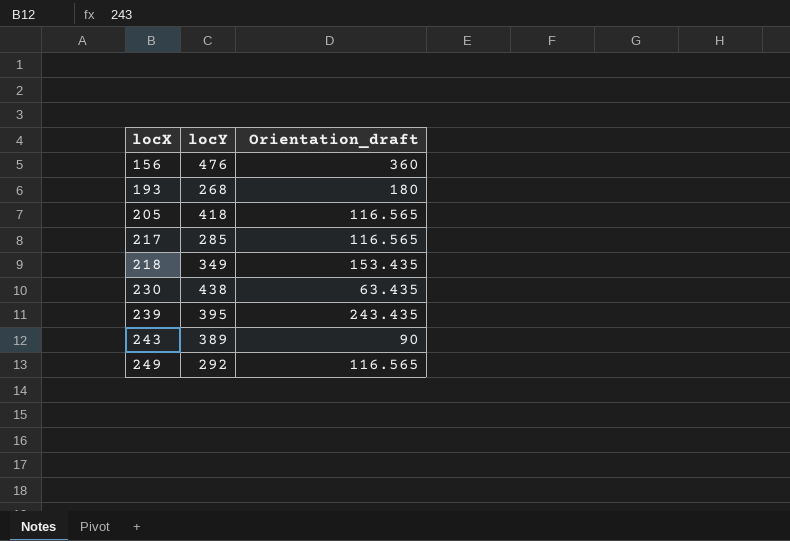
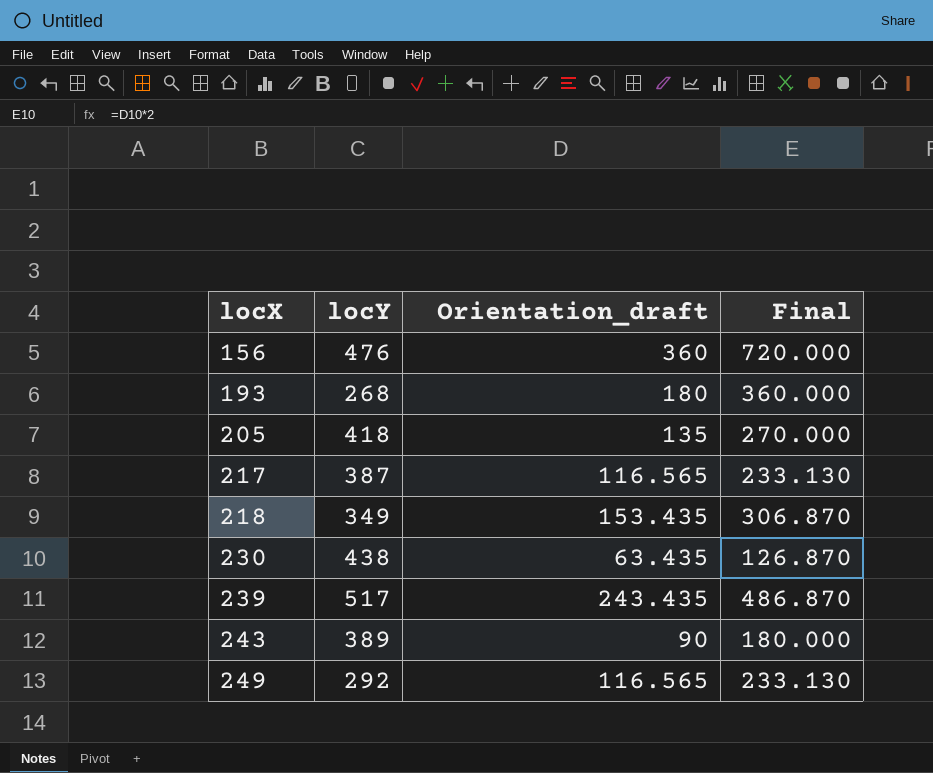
column Final | formula: none -> [Orientation_draft] * 2
205 | Orientation_draft: 116.565 -> 135
217 | locY: 285 -> 387
239 | locY: 395 -> 517

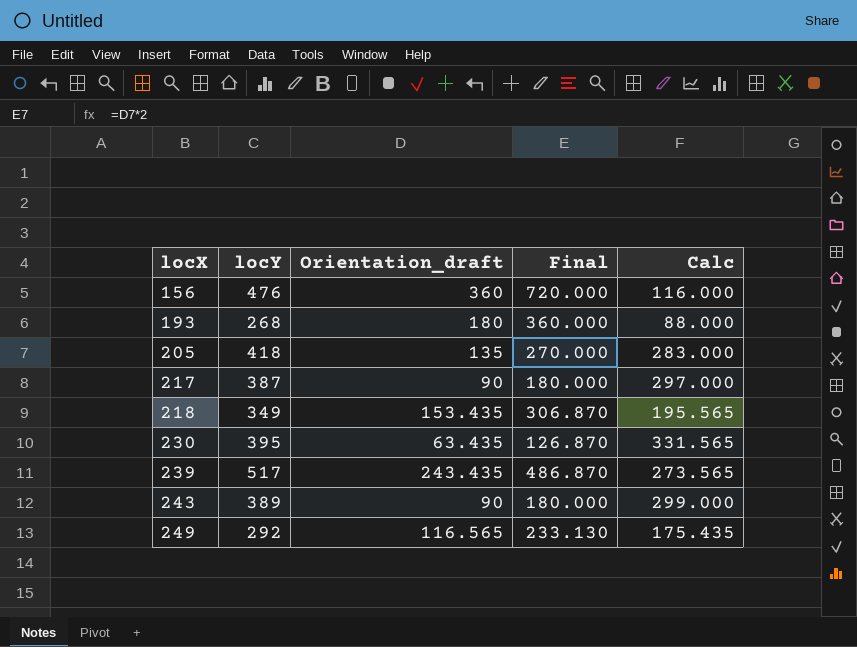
column Calc | formula: none -> [locY] - [Orientation_draft]
217 | Orientation_draft: 116.565 -> 90
217 | Final: 233.130 -> 180.000
230 | locY: 438 -> 395

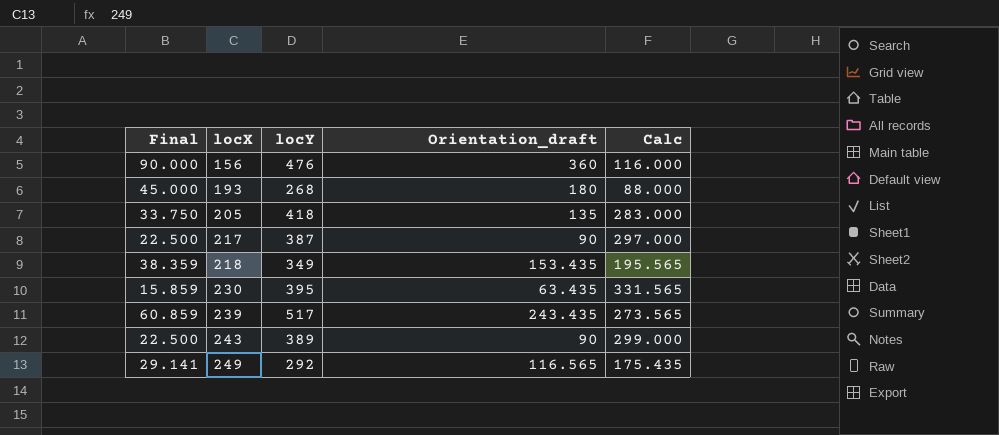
column Final | formula: [Orientation_draft] * 2 -> [Orientation_draft] * 0.25
column Final | position: 4 -> 1

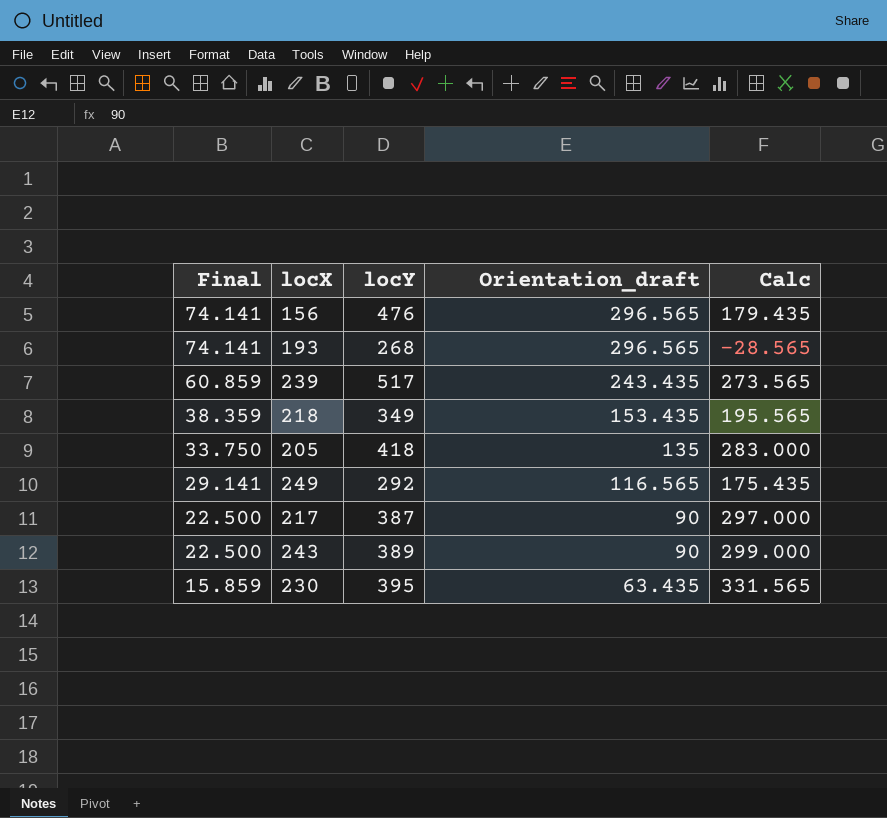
row order: locX ascending -> Final descending
156 | Final: 90.000 -> 74.141
156 | Orientation_draft: 360 -> 296.565
156 | Calc: 116.000 -> 179.435
193 | Final: 45.000 -> 74.141
193 | Orientation_draft: 180 -> 296.565
193 | Calc: 88.000 -> -28.565

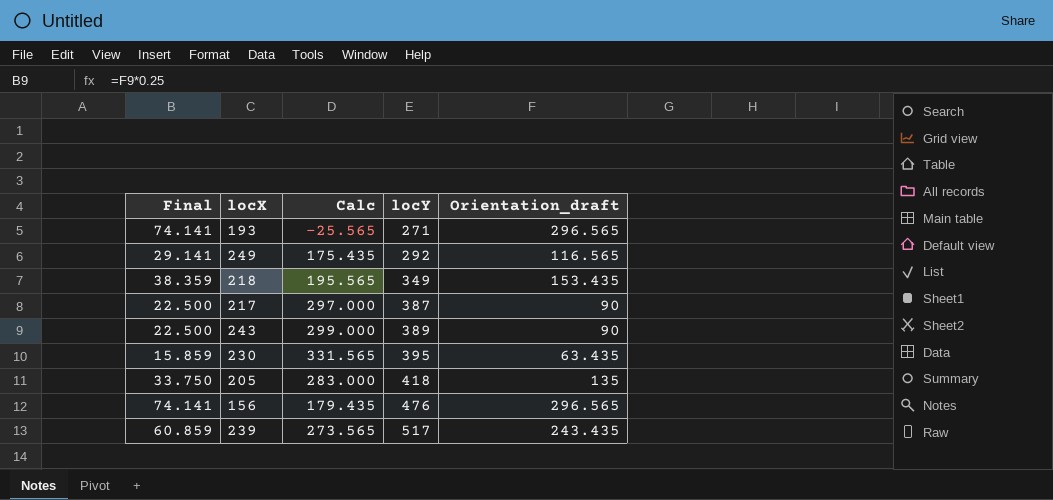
row order: Final descending -> locY ascending
column Calc | position: 5 -> 3
193 | Calc: -28.565 -> -25.565
193 | locY: 268 -> 271

